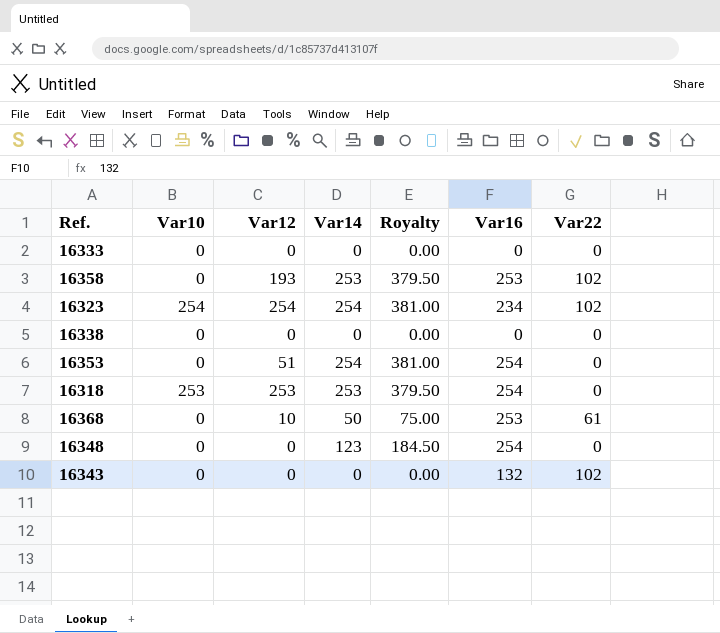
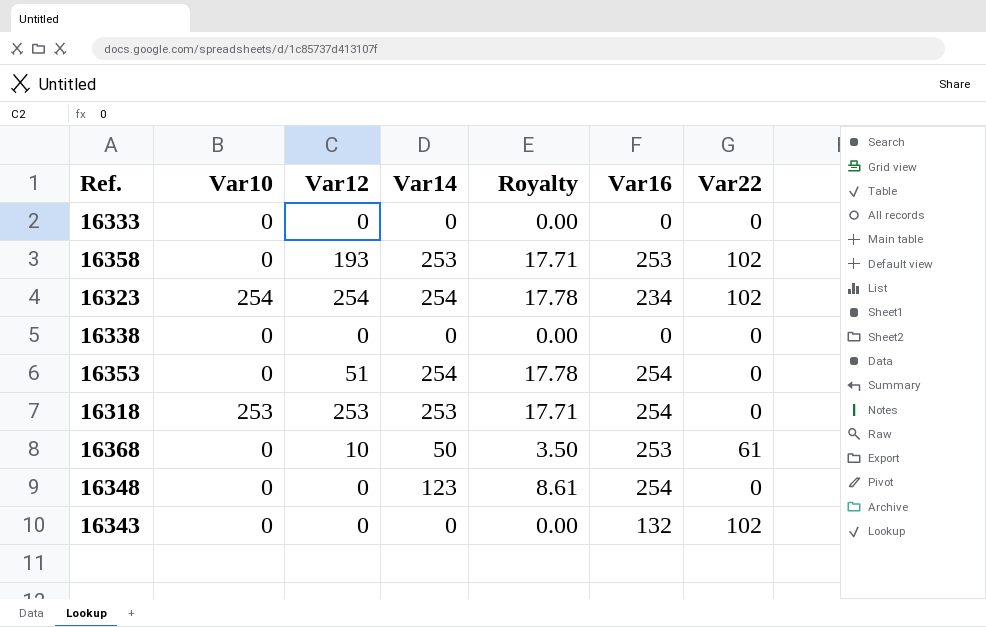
column Royalty | formula: [Var14] * 1.5 -> [Var14] * 0.07

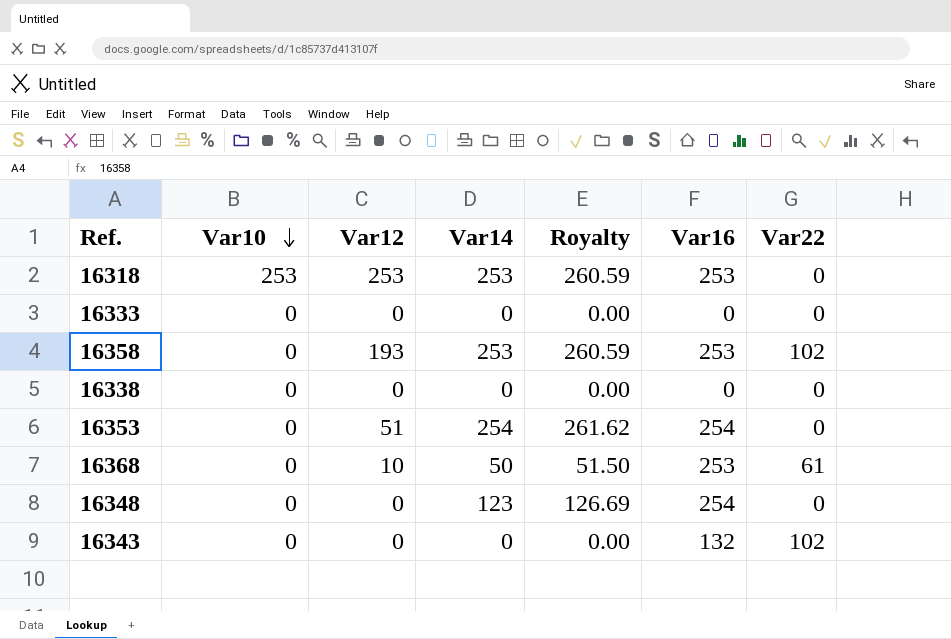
row order: none -> Var10 descending
column Royalty | formula: [Var14] * 0.07 -> [Var14] * 1.03
row 16323: 254 | 254 | 254 | 17.78 | 234 | 102 -> none
16318 | Var16: 254 -> 253

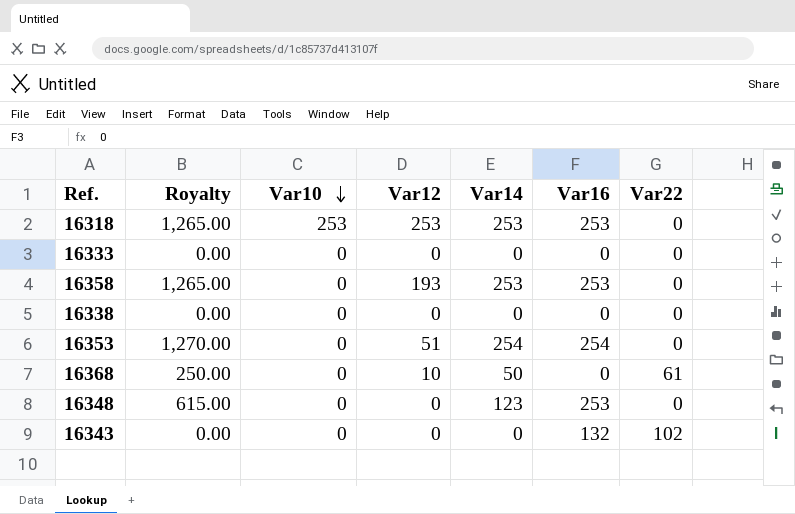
column Royalty | formula: [Var14] * 1.03 -> [Var14] * 5
column Royalty | position: 5 -> 2
16358 | Var22: 102 -> 0
16368 | Var16: 253 -> 0
16348 | Var16: 254 -> 253

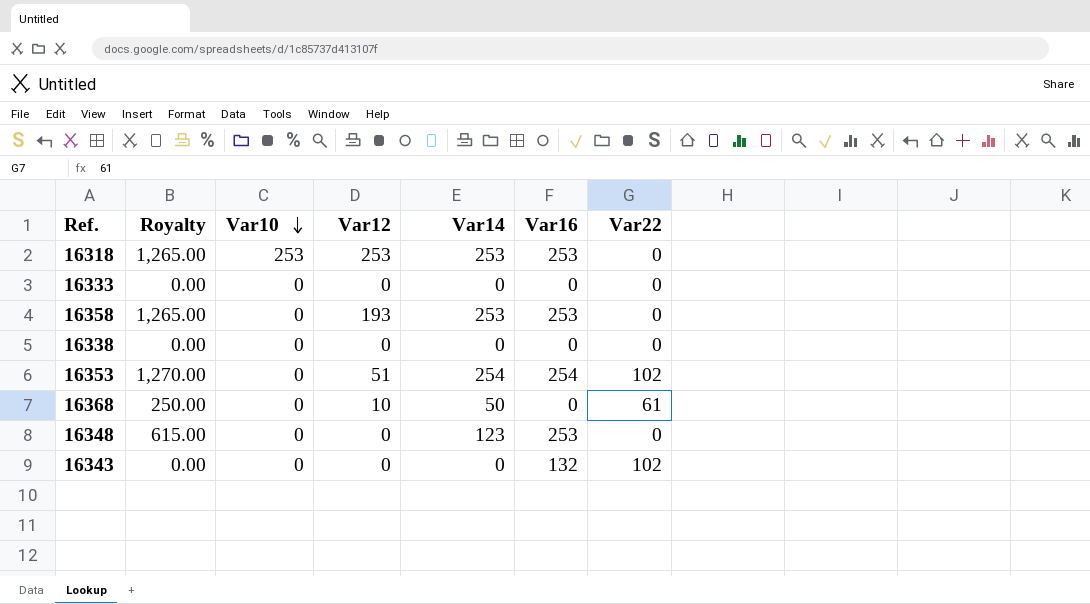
16353 | Var22: 0 -> 102

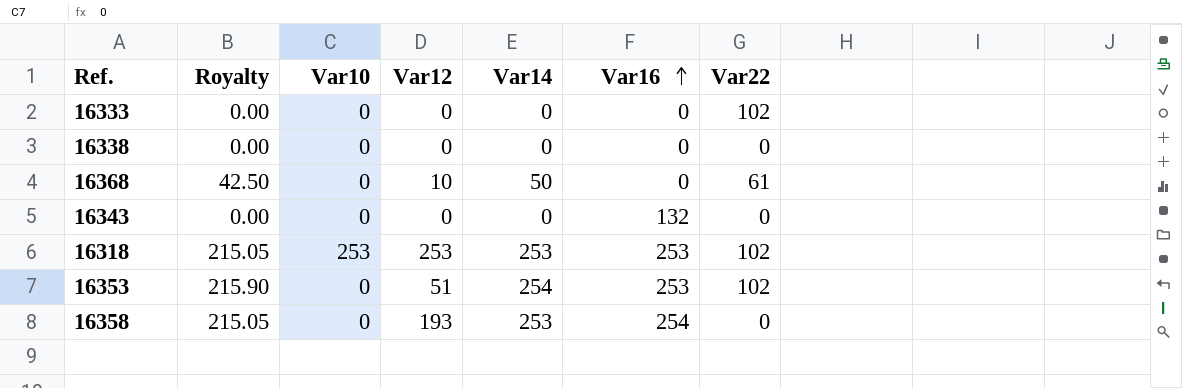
row order: Var10 descending -> Var16 ascending
column Royalty | formula: [Var14] * 5 -> [Var14] * 0.85
row 16348: 615.00 | 0 | 0 | 123 | 253 | 0 -> none
16333 | Var22: 0 -> 102
16343 | Var22: 102 -> 0
16318 | Var22: 0 -> 102
16353 | Var16: 254 -> 253
16358 | Var16: 253 -> 254

